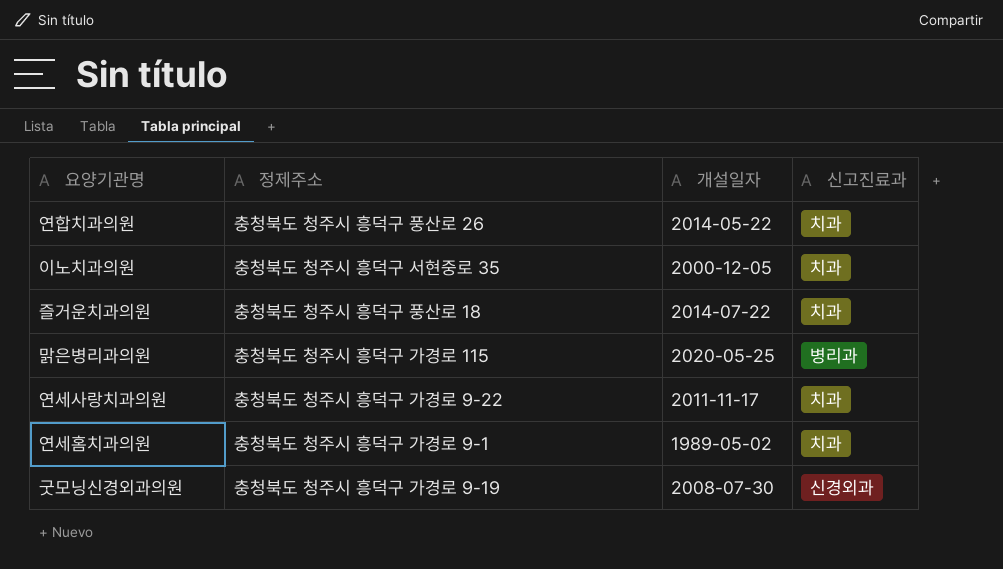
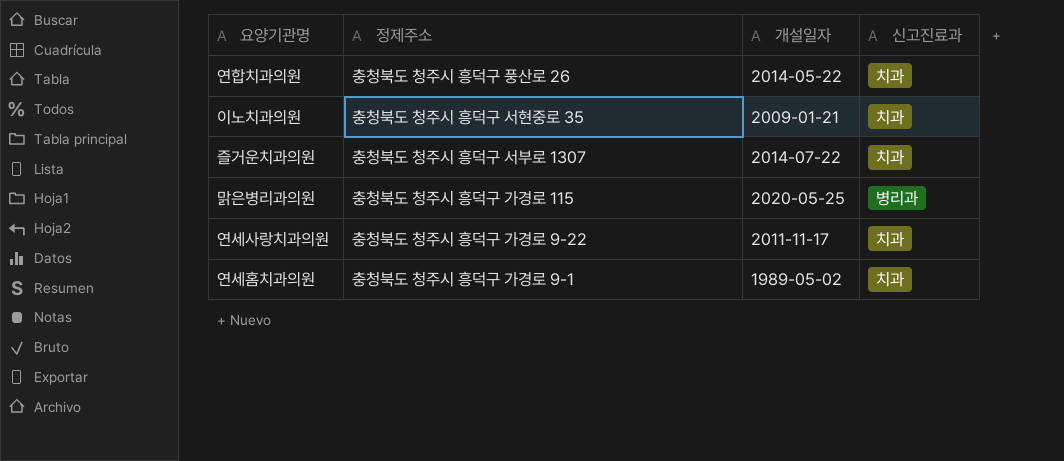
row 굿모닝신경외과의원: 충청북도 청주시 흥덕구 가경로 9-19 | 2008-07-30 | 신경외과 -> none
이노치과의원 | 개설일자: 2000-12-05 -> 2009-01-21
즐거운치과의원 | 정제주소: 충청북도 청주시 흥덕구 풍산로 18 -> 충청북도 청주시 흥덕구 서부로 1307

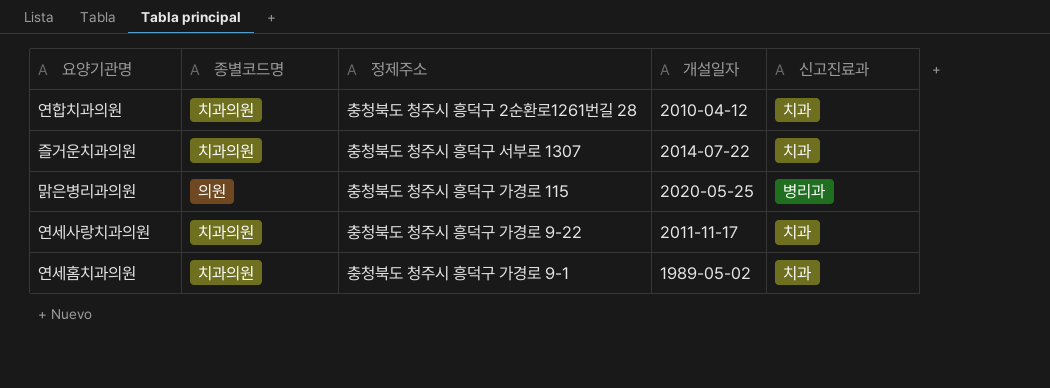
column 종별코드명 | position: none -> 2
row 이노치과의원: 충청북도 청주시 흥덕구 서현중로 35 | 2009-01-21 | 치과 -> none
연합치과의원 | 정제주소: 충청북도 청주시 흥덕구 풍산로 26 -> 충청북도 청주시 흥덕구 2순환로1261번길 28
연합치과의원 | 개설일자: 2014-05-22 -> 2010-04-12

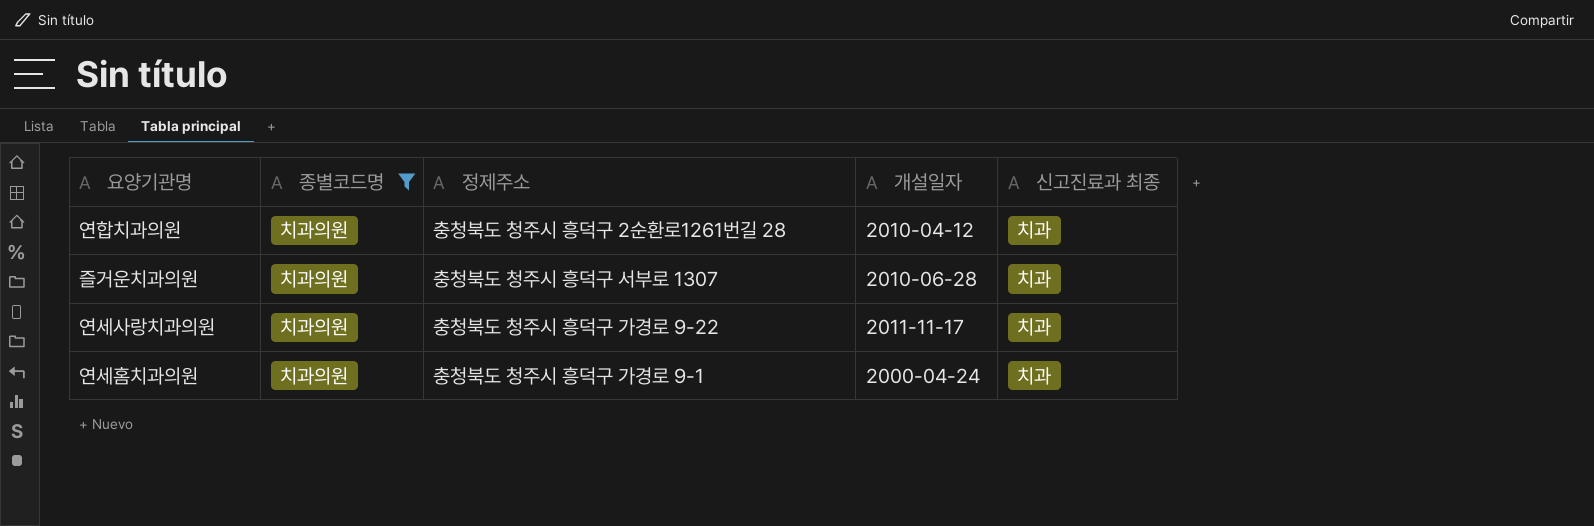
filter: none -> 종별코드명 = 치과의원
column name: 신고진료과 -> 신고진료과 최종
즐거운치과의원 | 개설일자: 2014-07-22 -> 2010-06-28
연세홈치과의원 | 개설일자: 1989-05-02 -> 2000-04-24

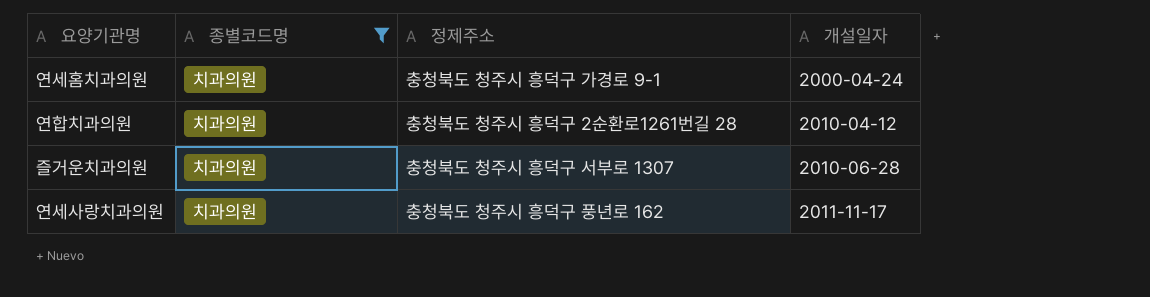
row order: none -> 개설일자 ascending
column 신고진료과 최종 | position: 5 -> none
연세사랑치과의원 | 정제주소: 충청북도 청주시 흥덕구 가경로 9-22 -> 충청북도 청주시 흥덕구 풍년로 162

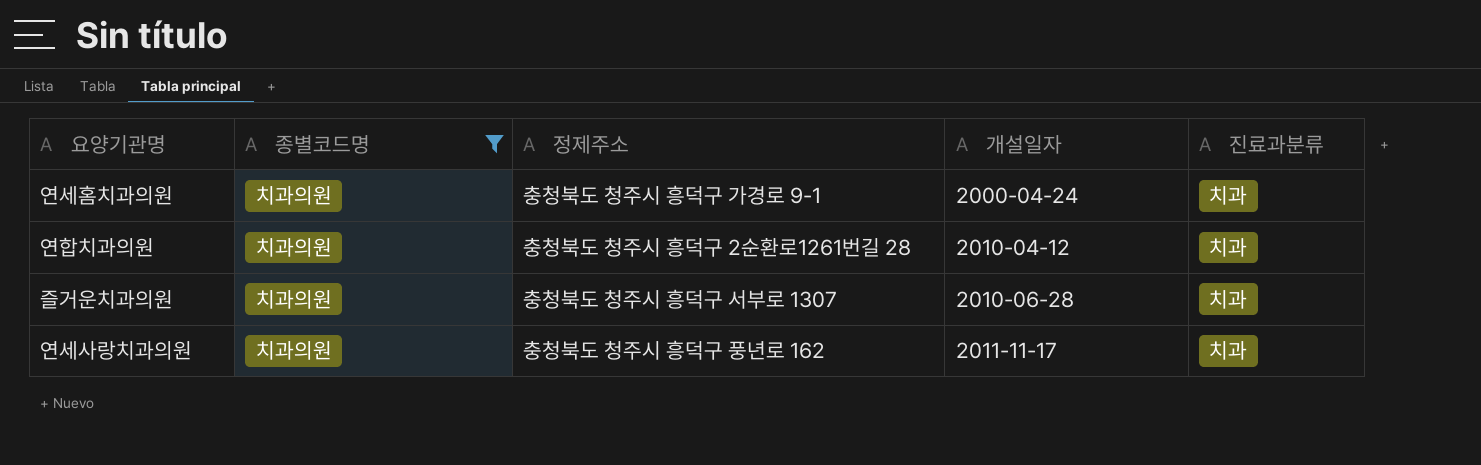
column 진료과분류 | position: none -> 5

